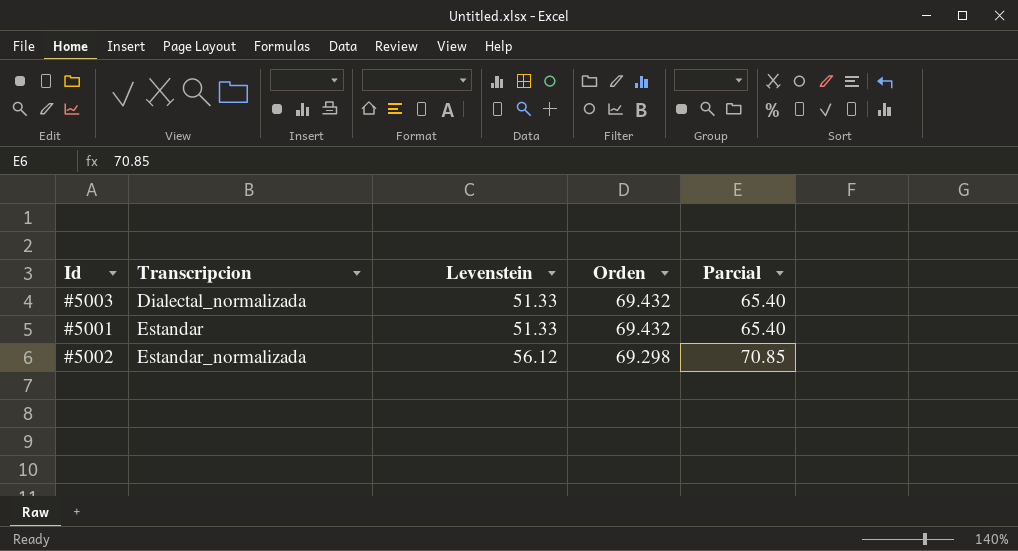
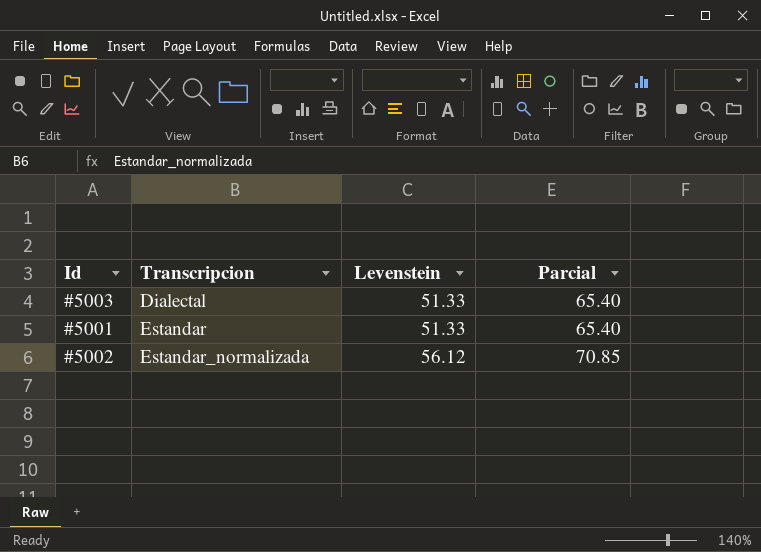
column Orden | position: 4 -> none
#5003 | Transcripcion: Dialectal_normalizada -> Dialectal

